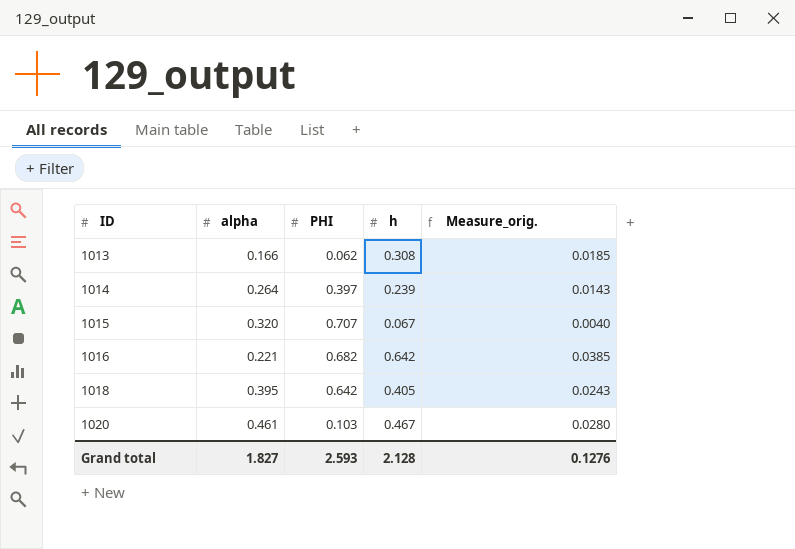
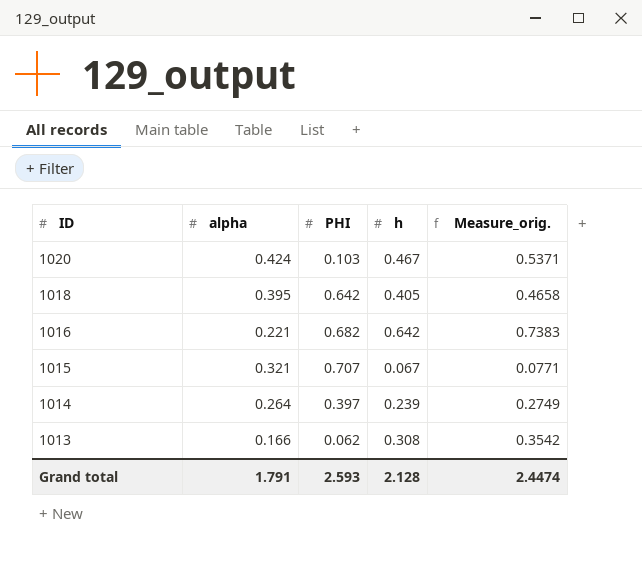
row order: ID ascending -> ID descending
column Measure_orig. | formula: [h] * 0.06 -> [h] * 1.15
1020 | alpha: 0.461 -> 0.424
1015 | alpha: 0.320 -> 0.321
Grand total | alpha: 1.827 -> 1.791
Grand total | Measure_orig.: 0.1276 -> 2.4474

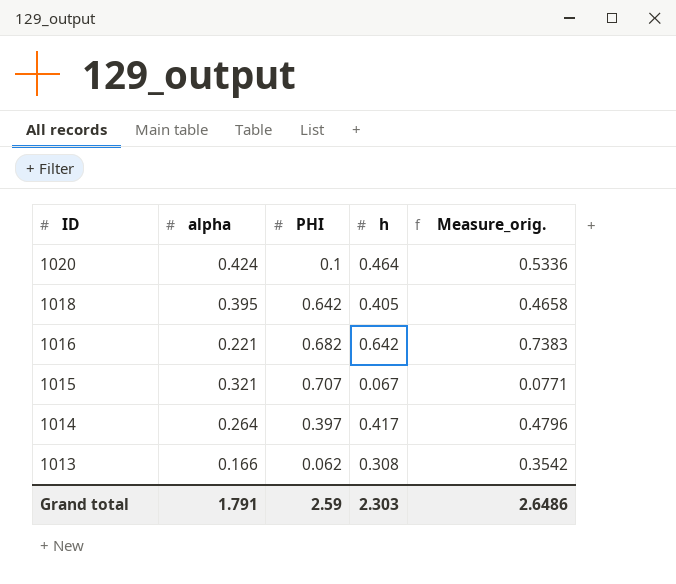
1020 | PHI: 0.103 -> 0.1
1020 | h: 0.467 -> 0.464
1020 | Measure_orig.: 0.5371 -> 0.5336
1014 | h: 0.239 -> 0.417
1014 | Measure_orig.: 0.2749 -> 0.4796
Grand total | PHI: 2.593 -> 2.59
Grand total | h: 2.128 -> 2.303
Grand total | Measure_orig.: 2.4474 -> 2.6486

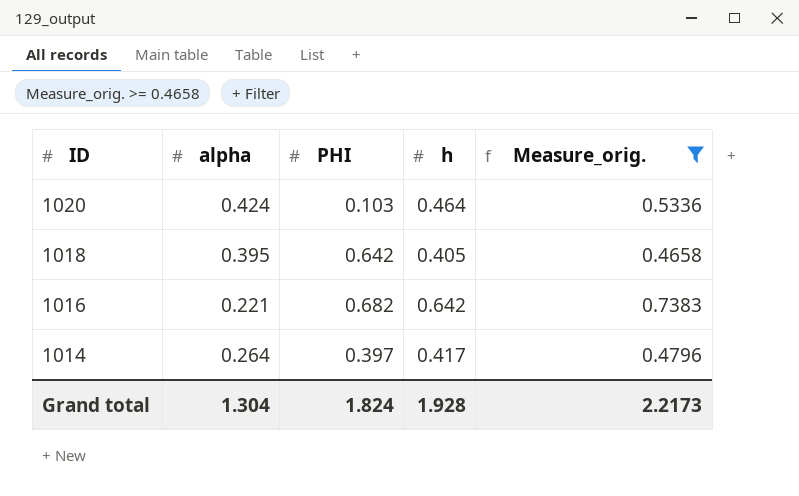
filter: none -> Measure_orig. >= 0.4658
1020 | PHI: 0.1 -> 0.103
Grand total | alpha: 1.791 -> 1.304
Grand total | PHI: 2.59 -> 1.824
Grand total | h: 2.303 -> 1.928
Grand total | Measure_orig.: 2.6486 -> 2.2173

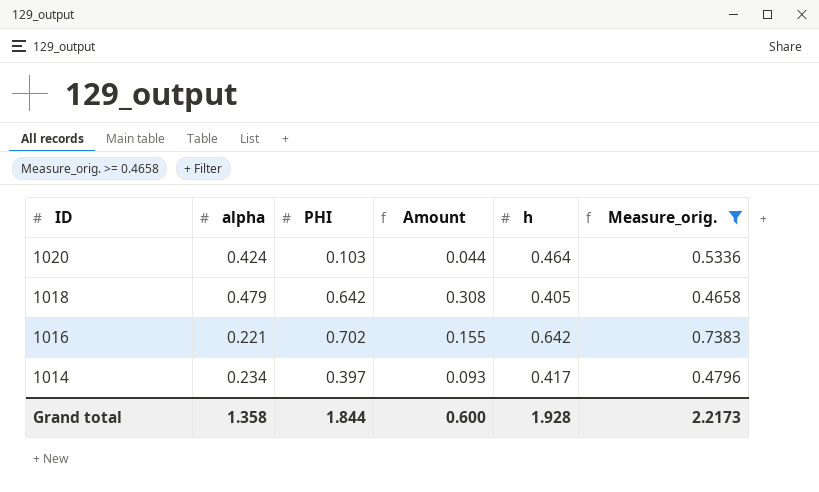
column Amount | formula: none -> [alpha] * [PHI]
1018 | alpha: 0.395 -> 0.479
1016 | PHI: 0.682 -> 0.702
1014 | alpha: 0.264 -> 0.234
Grand total | alpha: 1.304 -> 1.358
Grand total | PHI: 1.824 -> 1.844

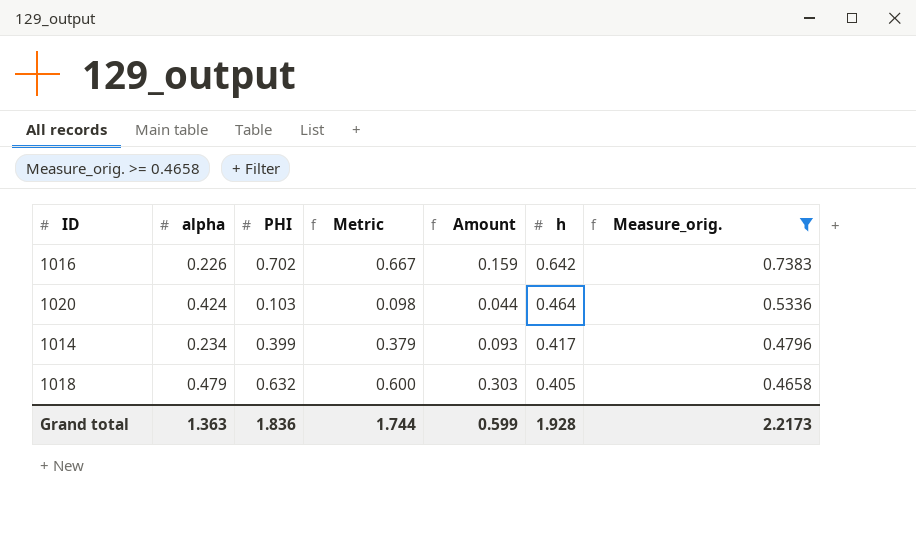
row order: ID descending -> h descending
column Metric | formula: none -> [PHI] * 0.95
1016 | alpha: 0.221 -> 0.226
1016 | Amount: 0.155 -> 0.159
1014 | PHI: 0.397 -> 0.399
1018 | PHI: 0.642 -> 0.632
1018 | Amount: 0.308 -> 0.303
Grand total | alpha: 1.358 -> 1.363
Grand total | PHI: 1.844 -> 1.836
Grand total | Amount: 0.600 -> 0.599

